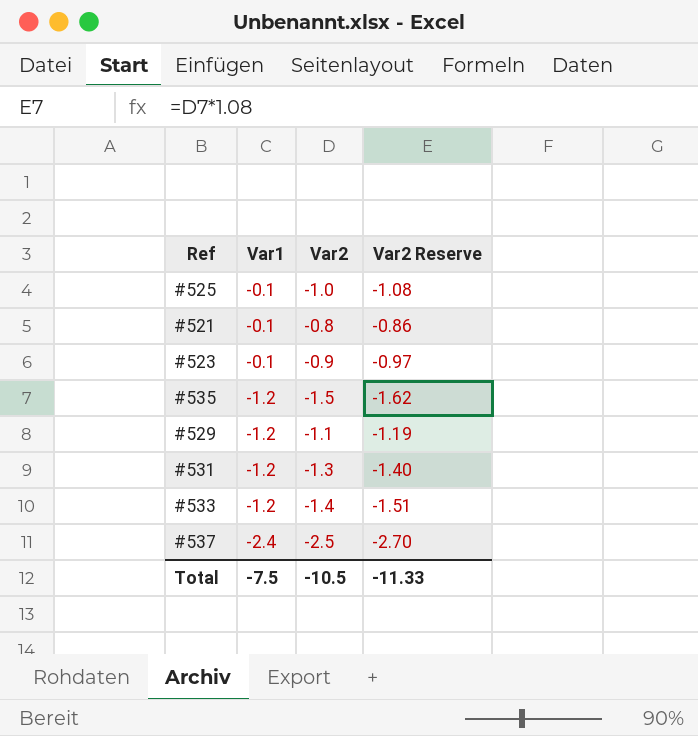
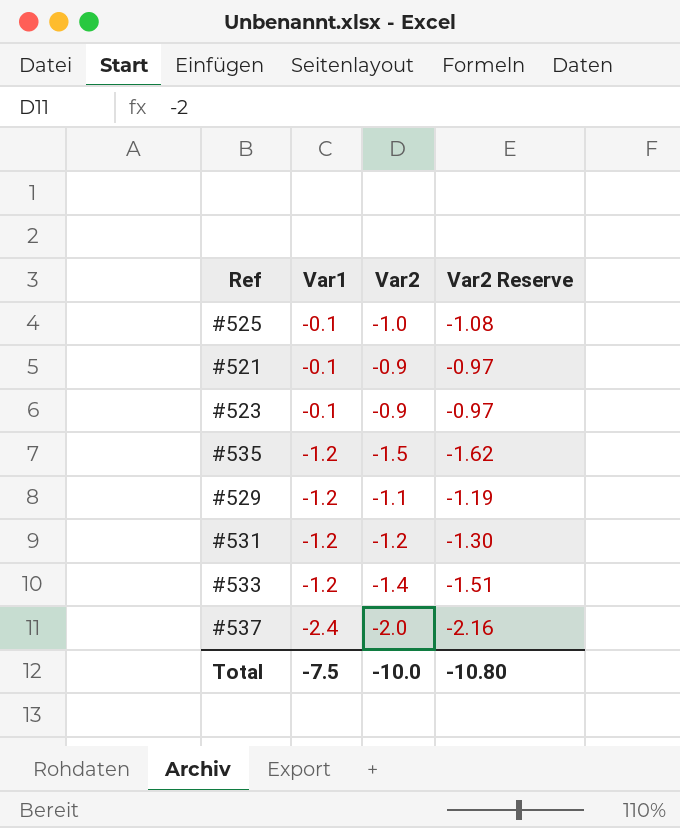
#521 | Var2: -0.8 -> -0.9
#521 | Var2 Reserve: -0.86 -> -0.97
#531 | Var2: -1.3 -> -1.2
#531 | Var2 Reserve: -1.40 -> -1.30
#537 | Var2: -2.5 -> -2.0
#537 | Var2 Reserve: -2.70 -> -2.16
Total | Var2: -10.5 -> -10.0
Total | Var2 Reserve: -11.33 -> -10.80

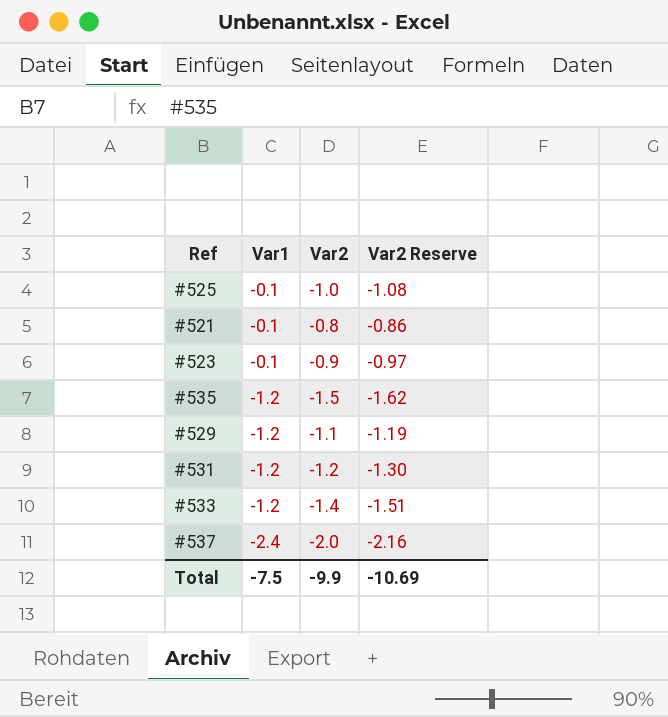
#521 | Var2: -0.9 -> -0.8
#521 | Var2 Reserve: -0.97 -> -0.86
Total | Var2: -10.0 -> -9.9
Total | Var2 Reserve: -10.80 -> -10.69

